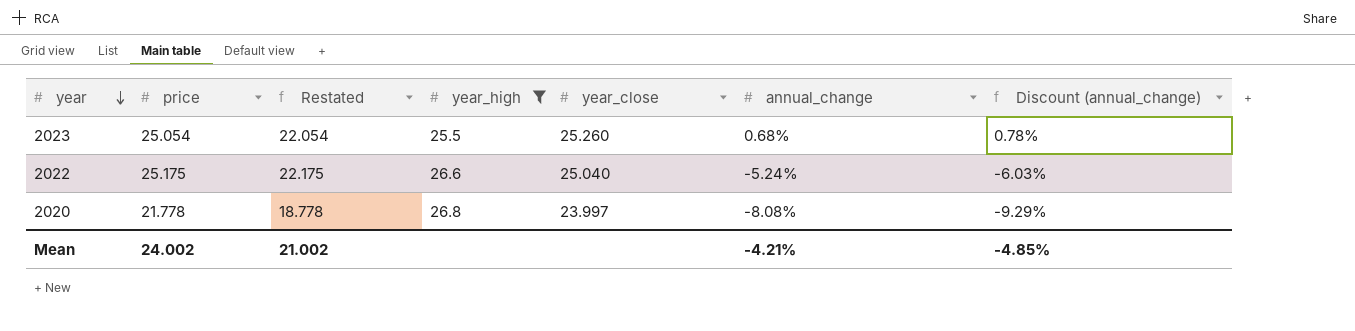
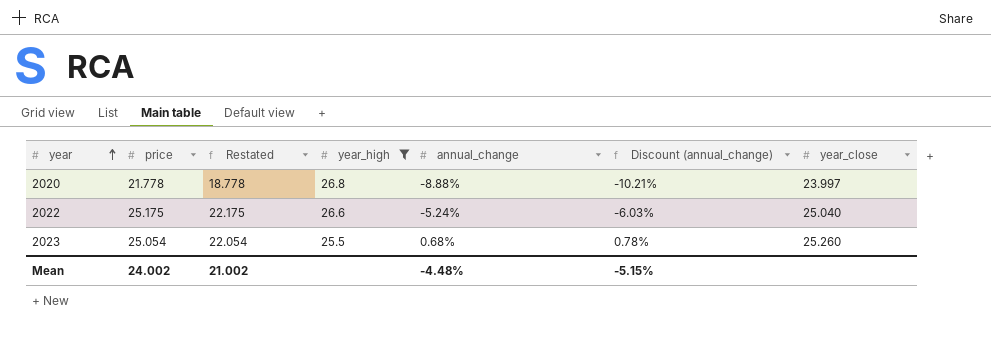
row order: year descending -> year ascending
column year_close | position: 5 -> 7
2020 | annual_change: -8.08% -> -8.88%
2020 | Discount (annual_change): -9.29% -> -10.21%
Mean | annual_change: -4.21% -> -4.48%
Mean | Discount (annual_change): -4.85% -> -5.15%

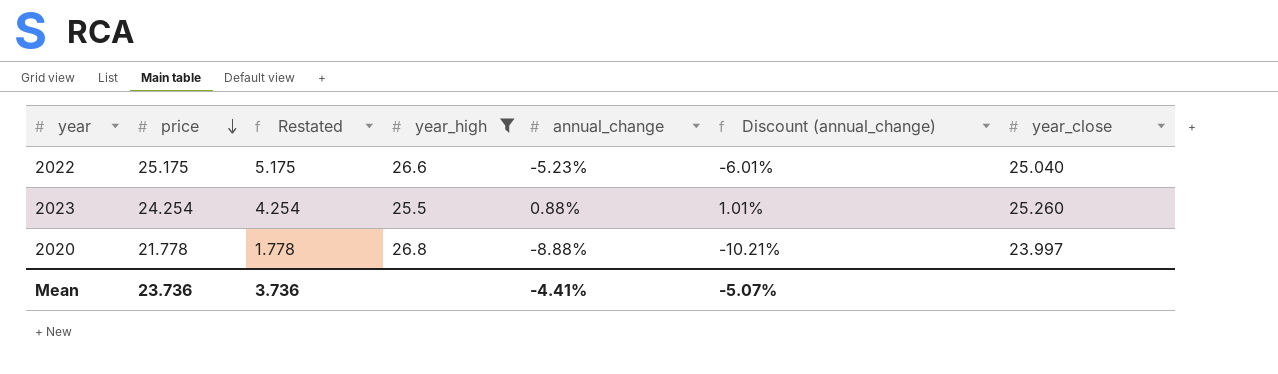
row order: year ascending -> price descending
column Restated | formula: [price] - 3 -> [price] - 20
2022 | annual_change: -5.24% -> -5.23%
2022 | Discount (annual_change): -6.03% -> -6.01%
2023 | price: 25.054 -> 24.254
2023 | annual_change: 0.68% -> 0.88%
2023 | Discount (annual_change): 0.78% -> 1.01%
Mean | price: 24.002 -> 23.736
Mean | Restated: 21.002 -> 3.736
Mean | annual_change: -4.48% -> -4.41%
Mean | Discount (annual_change): -5.15% -> -5.07%

